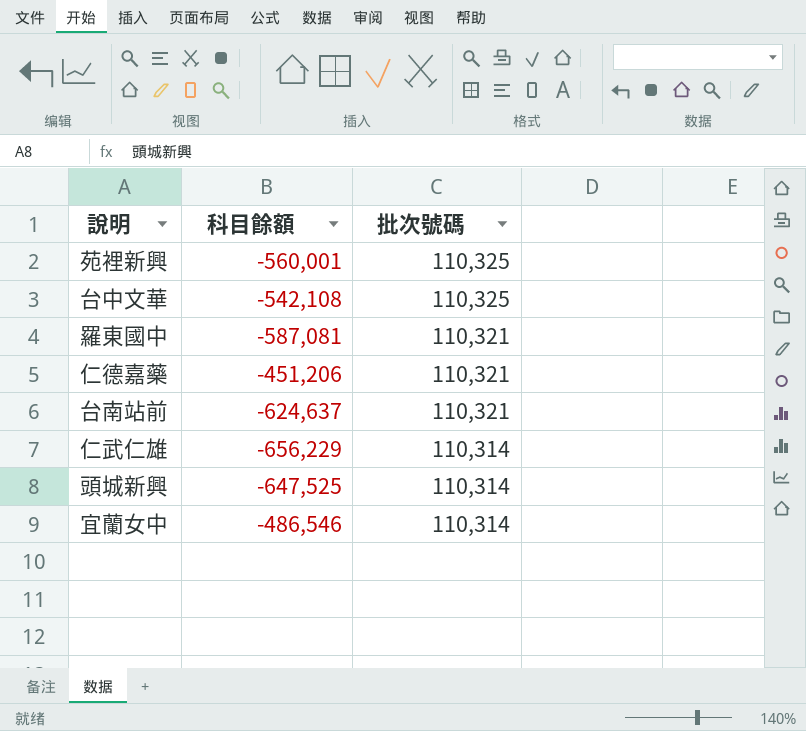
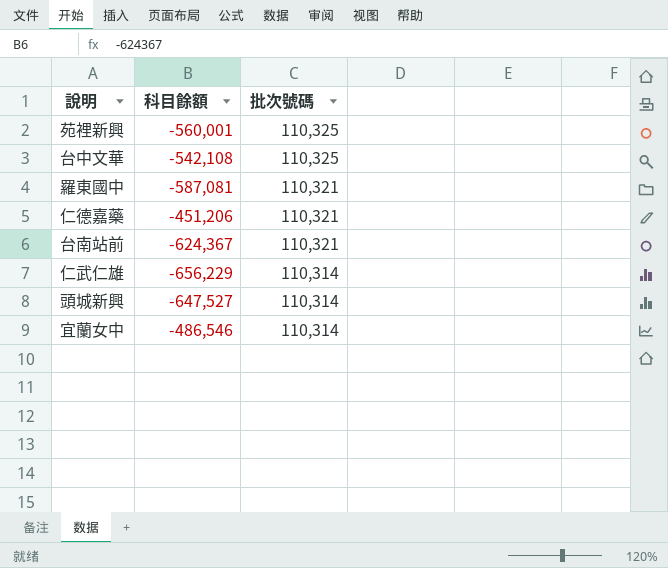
台南站前 | 科目餘額: -624,637 -> -624,367
頭城新興 | 科目餘額: -647,525 -> -647,527

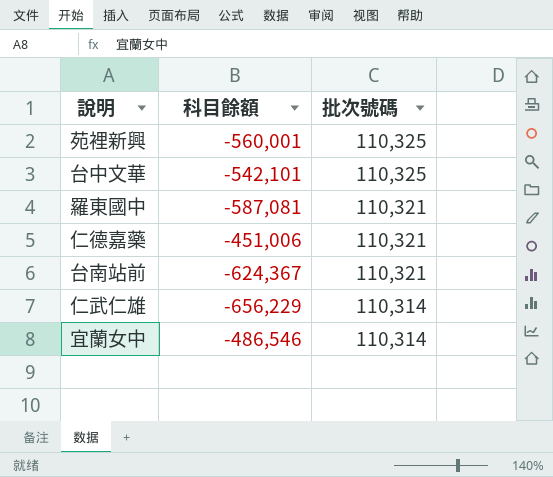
row 頭城新興: -647,527 | 110,314 -> none
台中文華 | 科目餘額: -542,108 -> -542,101
仁德嘉藥 | 科目餘額: -451,206 -> -451,006

